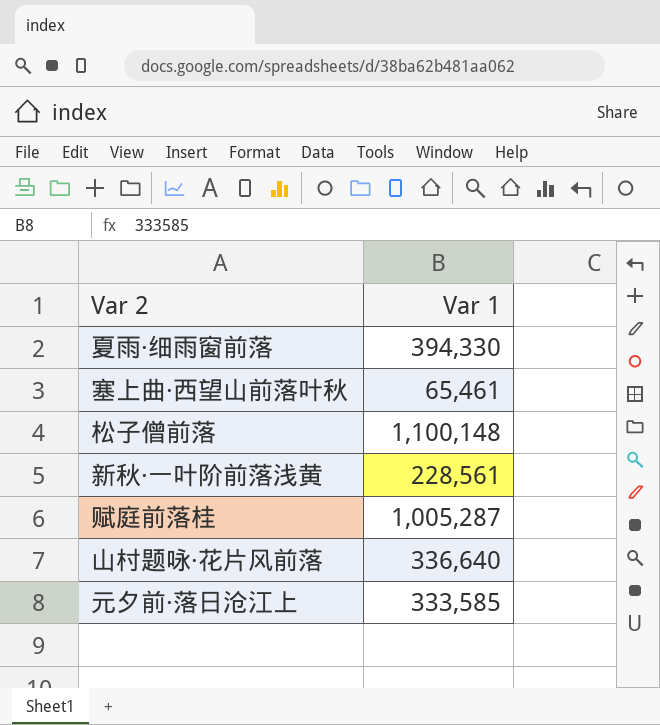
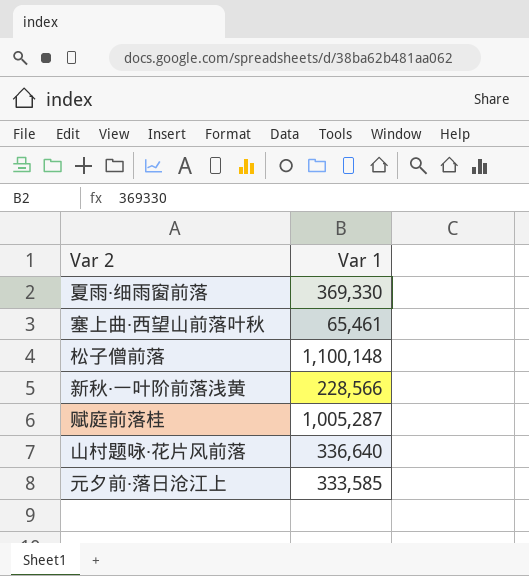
夏雨·细雨窗前落 | Var 1: 394,330 -> 369,330
新秋·一叶阶前落浅黄 | Var 1: 228,561 -> 228,566

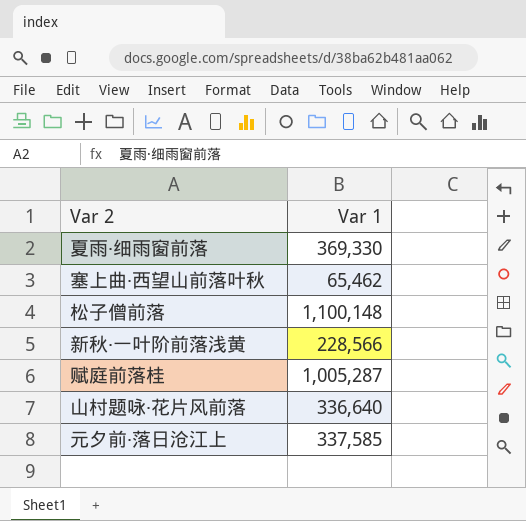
塞上曲·西望山前落叶秋 | Var 1: 65,461 -> 65,462
元夕前·落日沧江上 | Var 1: 333,585 -> 337,585

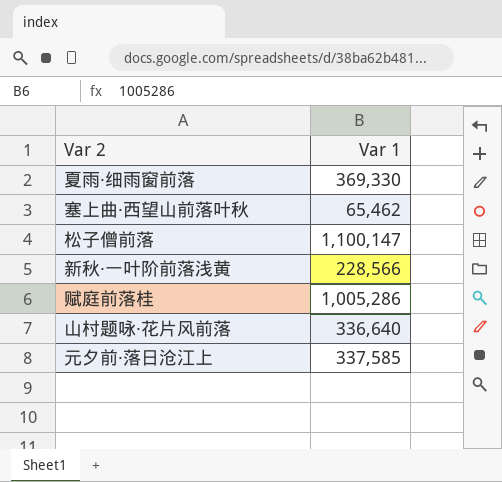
松子僧前落 | Var 1: 1,100,148 -> 1,100,147
赋庭前落桂 | Var 1: 1,005,287 -> 1,005,286

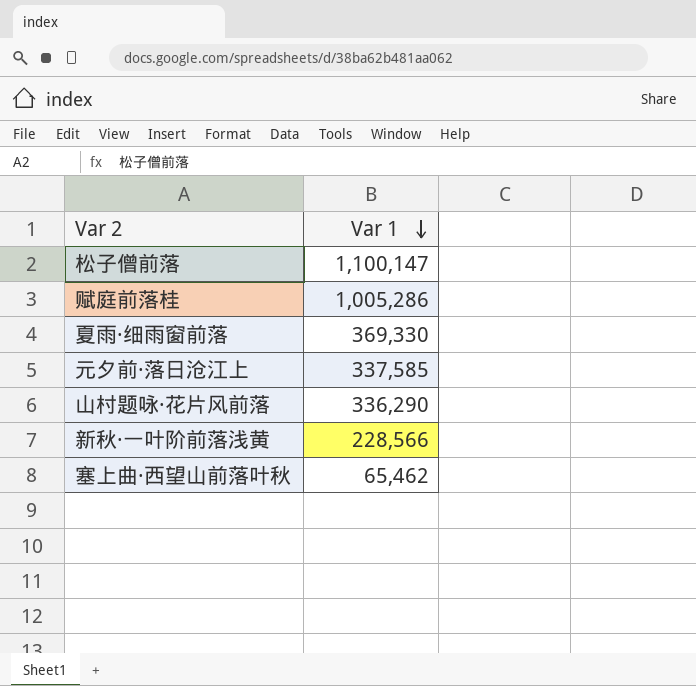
row order: none -> Var 1 descending
山村题咏·花片风前落 | Var 1: 336,640 -> 336,290

